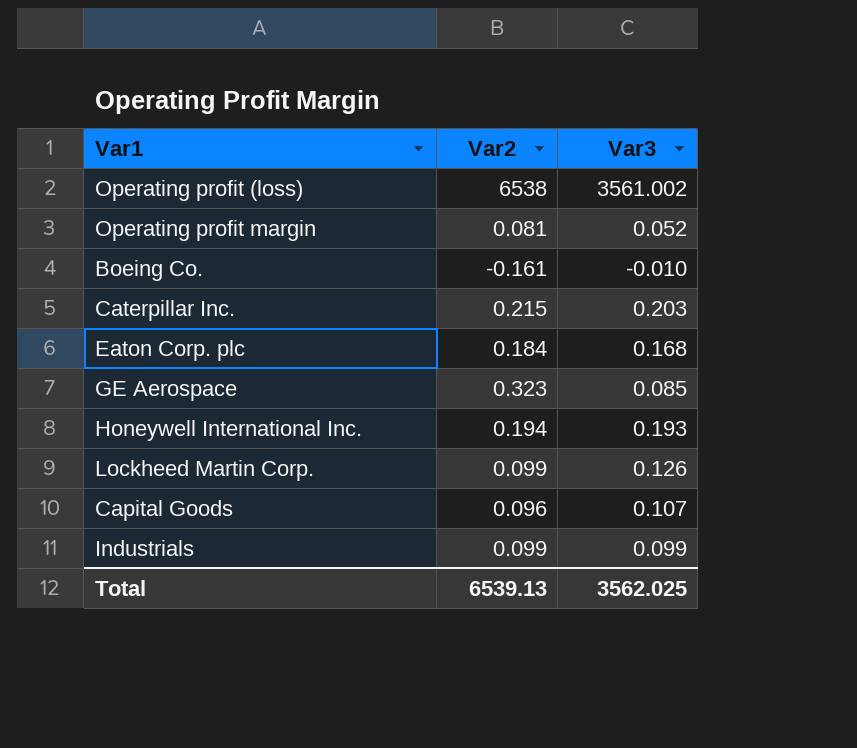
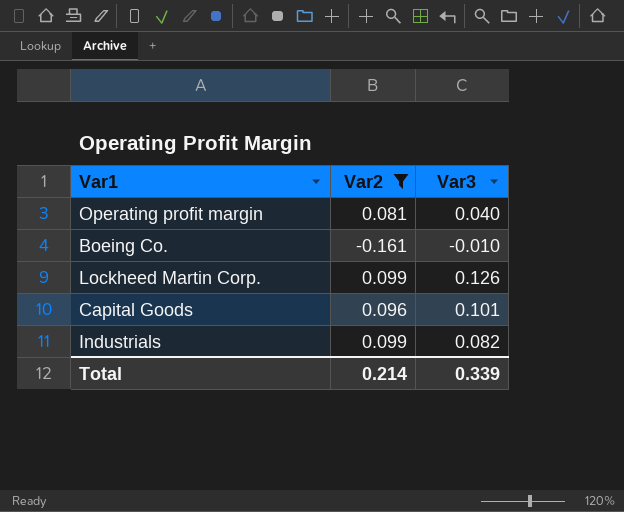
filter: none -> Var2 <= 0.099
Operating profit margin | Var3: 0.052 -> 0.040
Capital Goods | Var3: 0.107 -> 0.101
Industrials | Var3: 0.099 -> 0.082
Total | Var2: 6539.13 -> 0.214
Total | Var3: 3562.025 -> 0.339

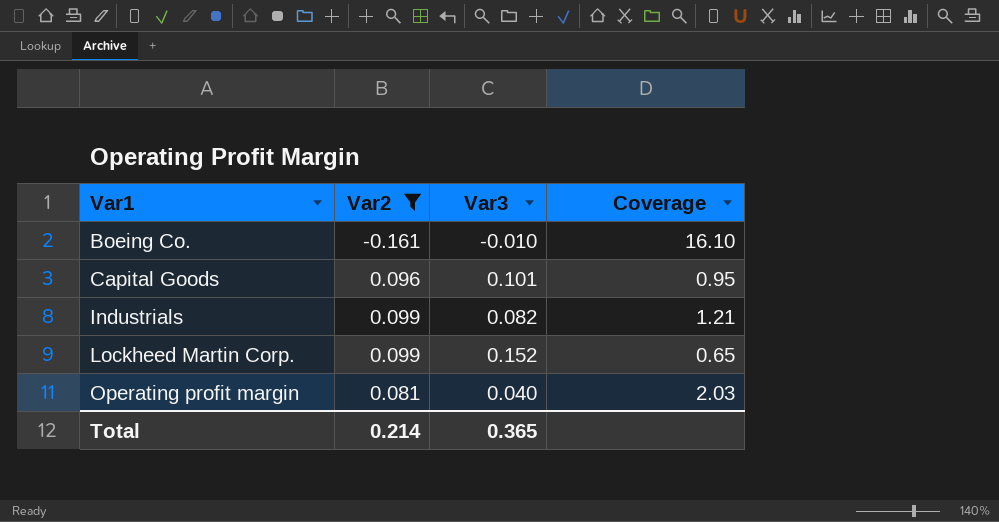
row order: none -> Var1 ascending
column Coverage | formula: none -> [Var2] / [Var3]
Lockheed Martin Corp. | Var3: 0.126 -> 0.152
Total | Var3: 0.339 -> 0.365

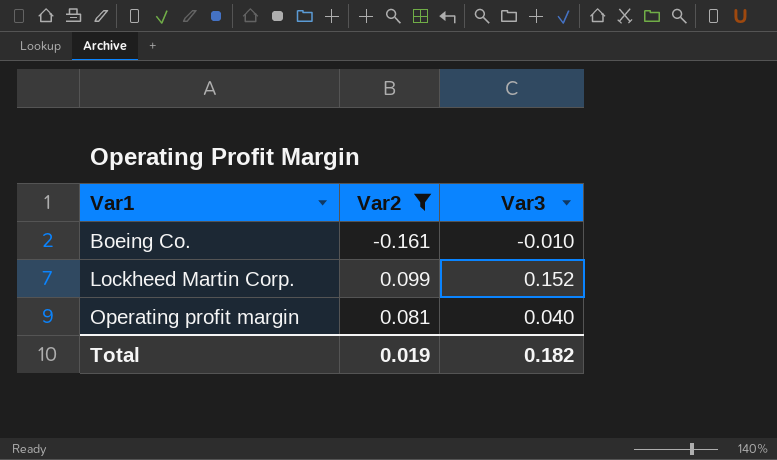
column Coverage | formula: [Var2] / [Var3] -> none
row Capital Goods: 0.096 | 0.101 | 0.95 -> none
row Industrials: 0.099 | 0.082 | 1.21 -> none
Total | Var2: 0.214 -> 0.019
Total | Var3: 0.365 -> 0.182

